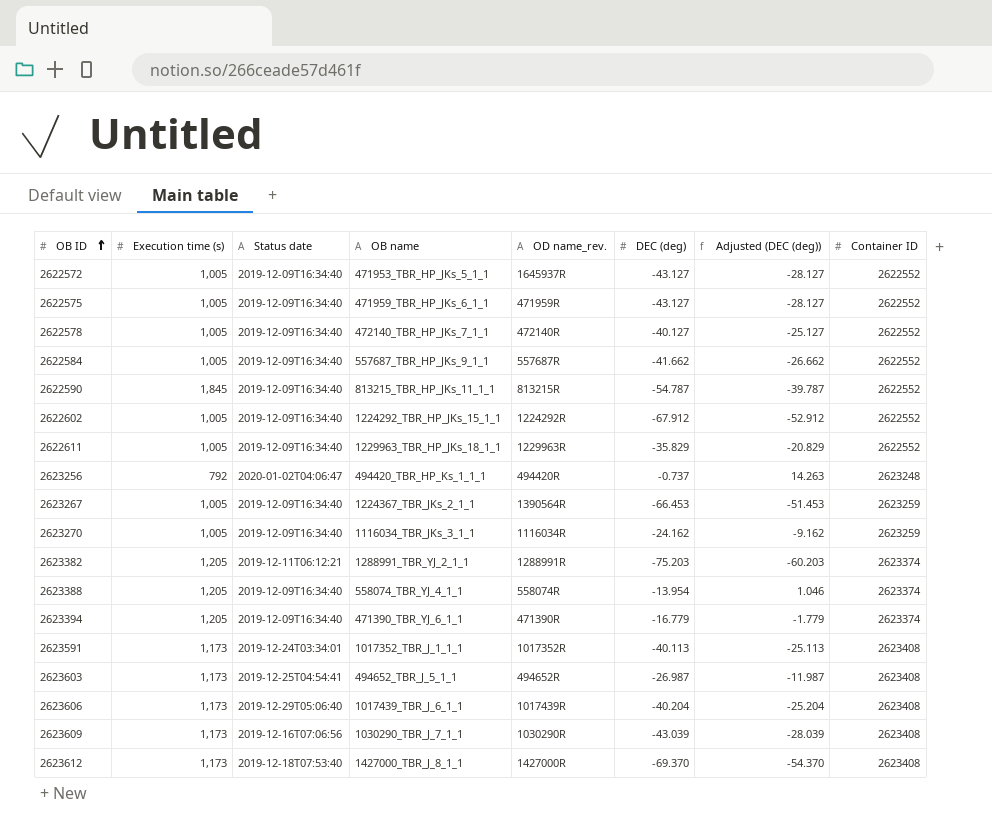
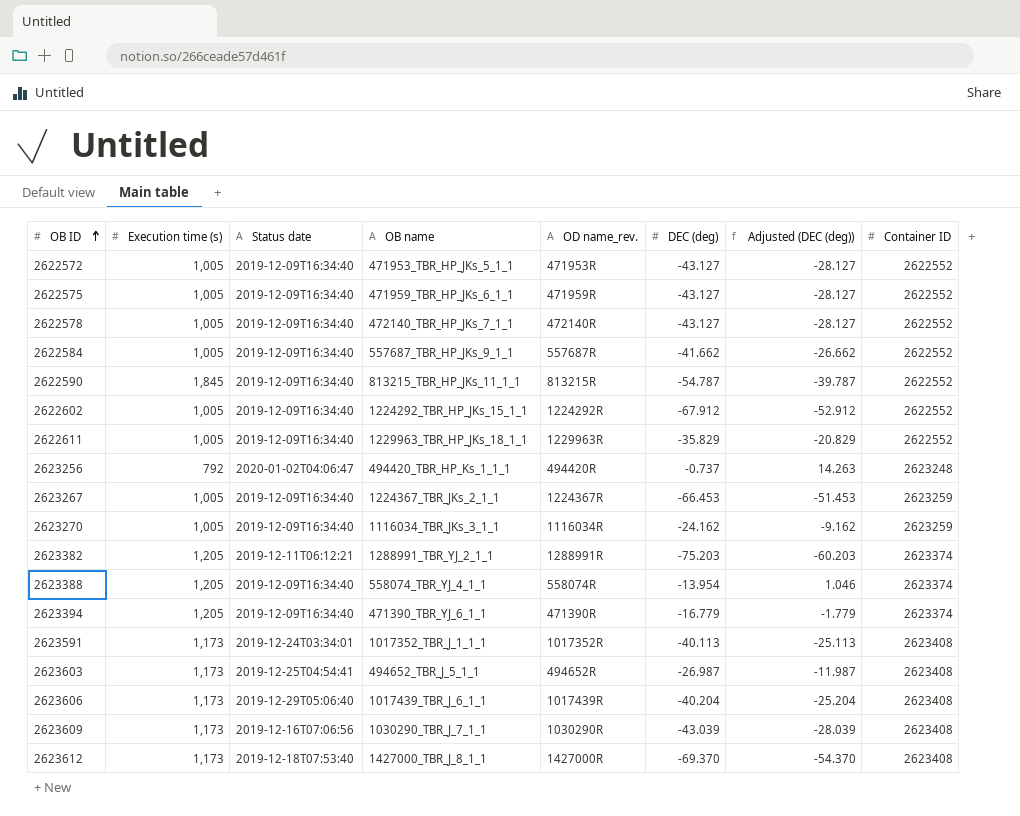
2622572 | OD name_rev.: 1645937R -> 471953R
2622578 | DEC (deg): -40.127 -> -43.127
2622578 | Adjusted (DEC (deg)): -25.127 -> -28.127
2623267 | OD name_rev.: 1390564R -> 1224367R

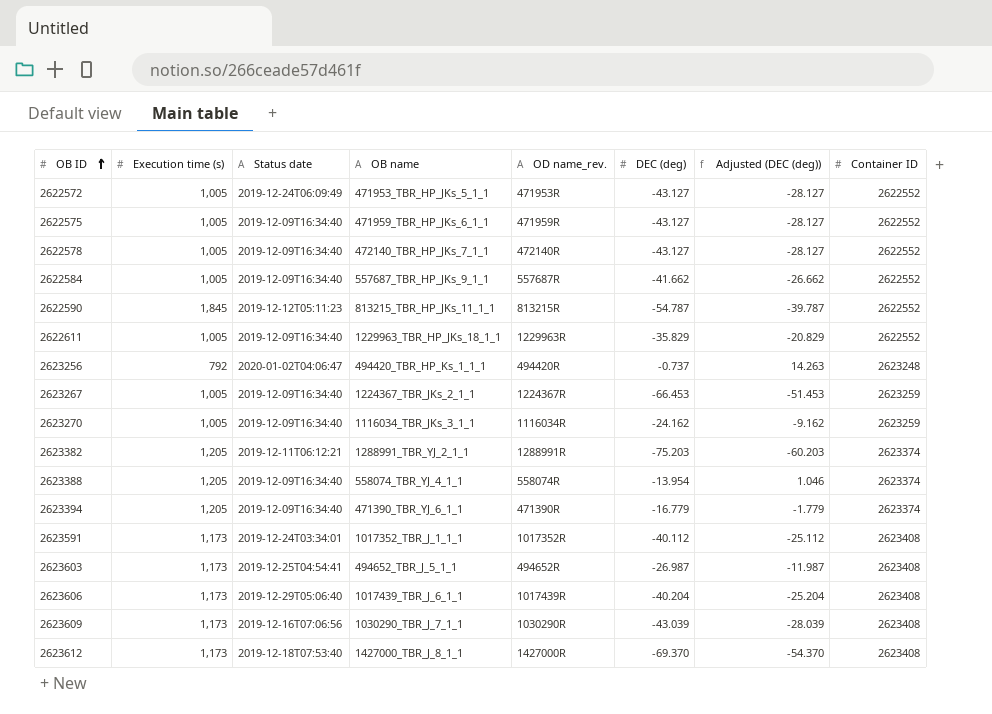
row 2622602: 1,005 | 2019-12-09T16:34:40 | 1224292_TBR_HP_JKs_15_1_1 | 1224292R | -67.912 | -52.912 | 2622552 -> none
2622572 | Status date: 2019-12-09T16:34:40 -> 2019-12-24T06:09:49
2622590 | Status date: 2019-12-09T16:34:40 -> 2019-12-12T05:11:23
2623591 | DEC (deg): -40.113 -> -40.112
2623591 | Adjusted (DEC (deg)): -25.113 -> -25.112

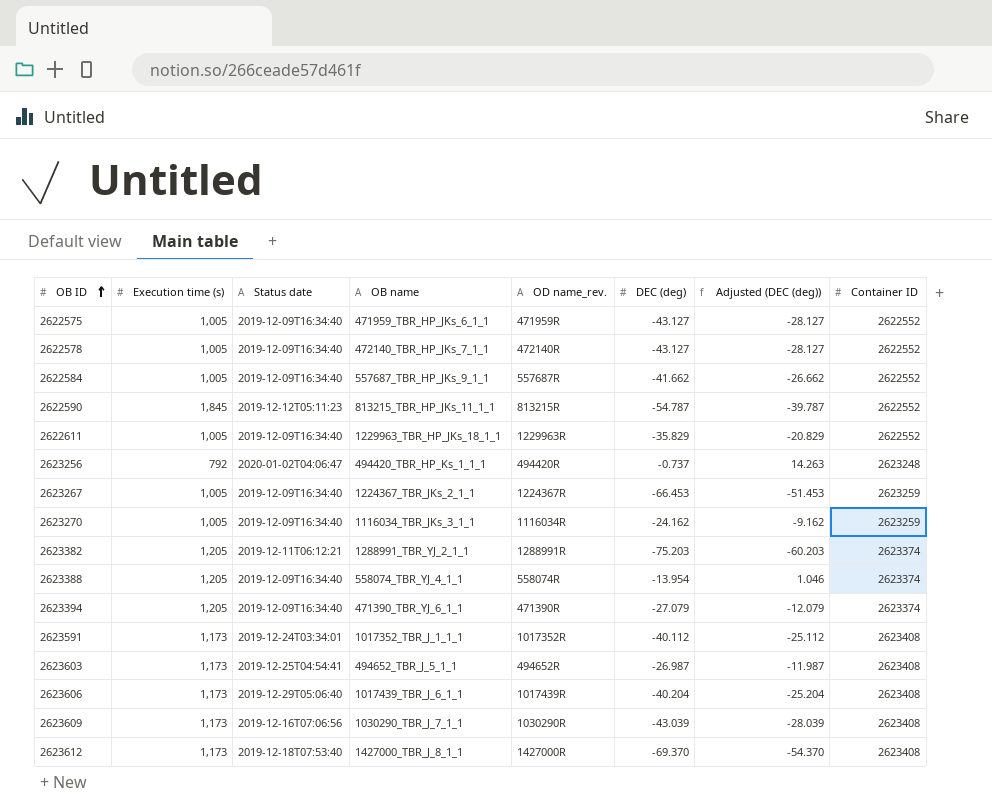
row 2622572: 1,005 | 2019-12-24T06:09:49 | 471953_TBR_HP_JKs_5_1_1 | 471953R | -43.127 | -28.127 | 2622552 -> none
2623394 | DEC (deg): -16.779 -> -27.079
2623394 | Adjusted (DEC (deg)): -1.779 -> -12.079

